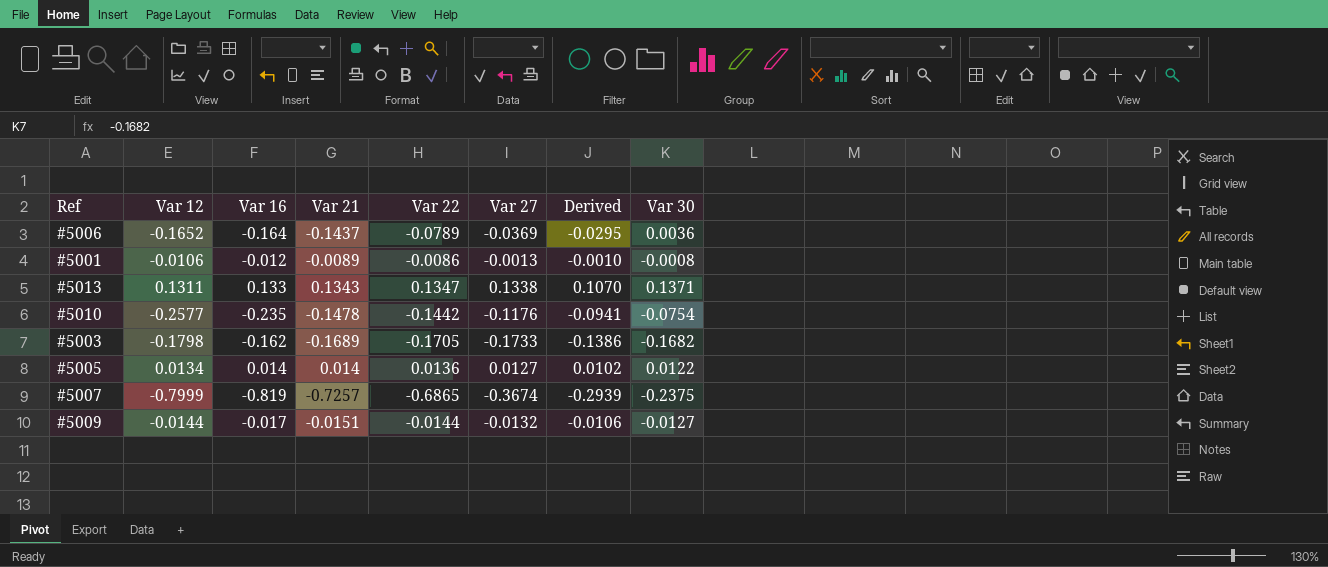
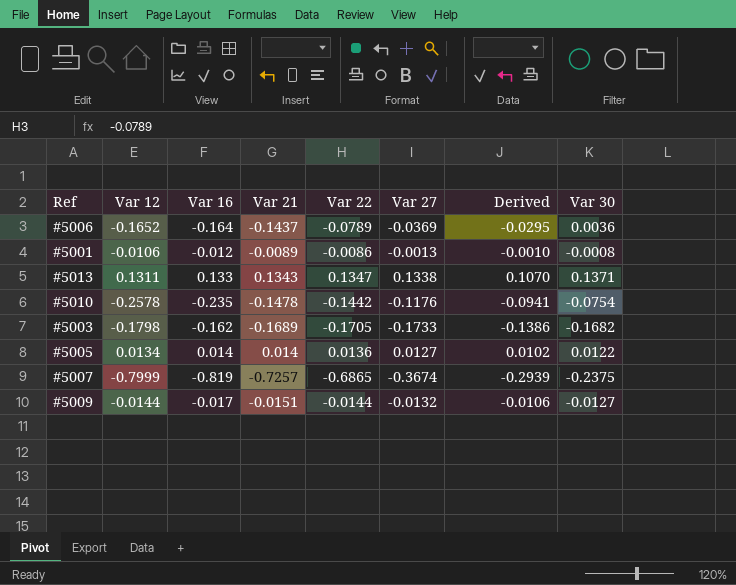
#5010 | Var 12: -0.2577 -> -0.2578

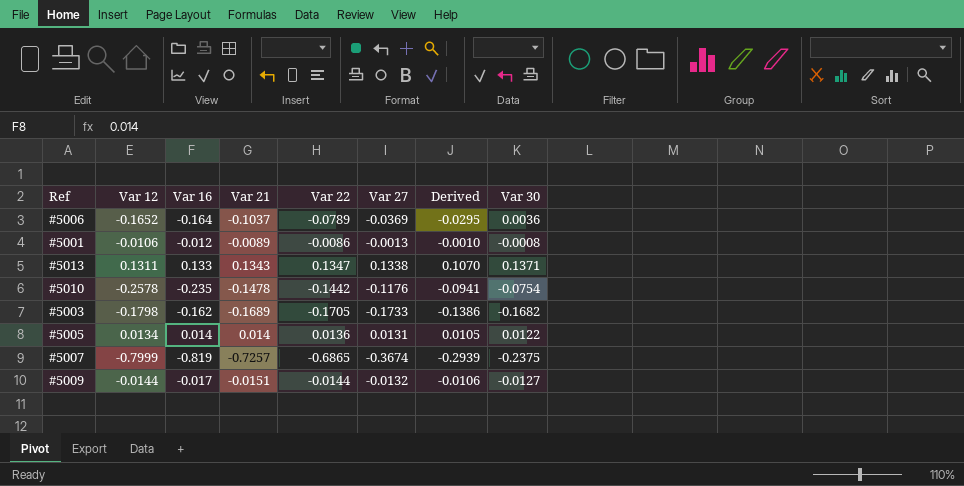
#5006 | Var 21: -0.1437 -> -0.1037
#5005 | Var 27: 0.0127 -> 0.0131
#5005 | Derived: 0.0102 -> 0.0105

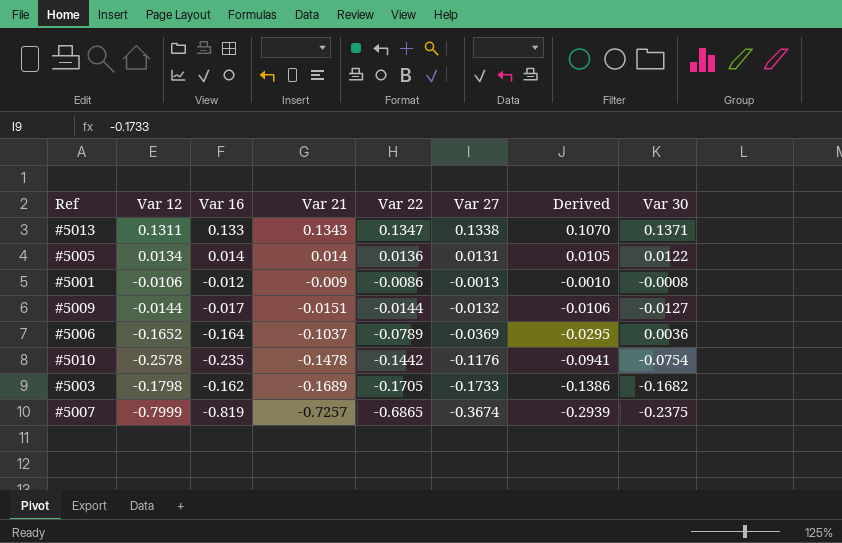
row order: none -> Var 21 descending
#5001 | Var 21: -0.0089 -> -0.009

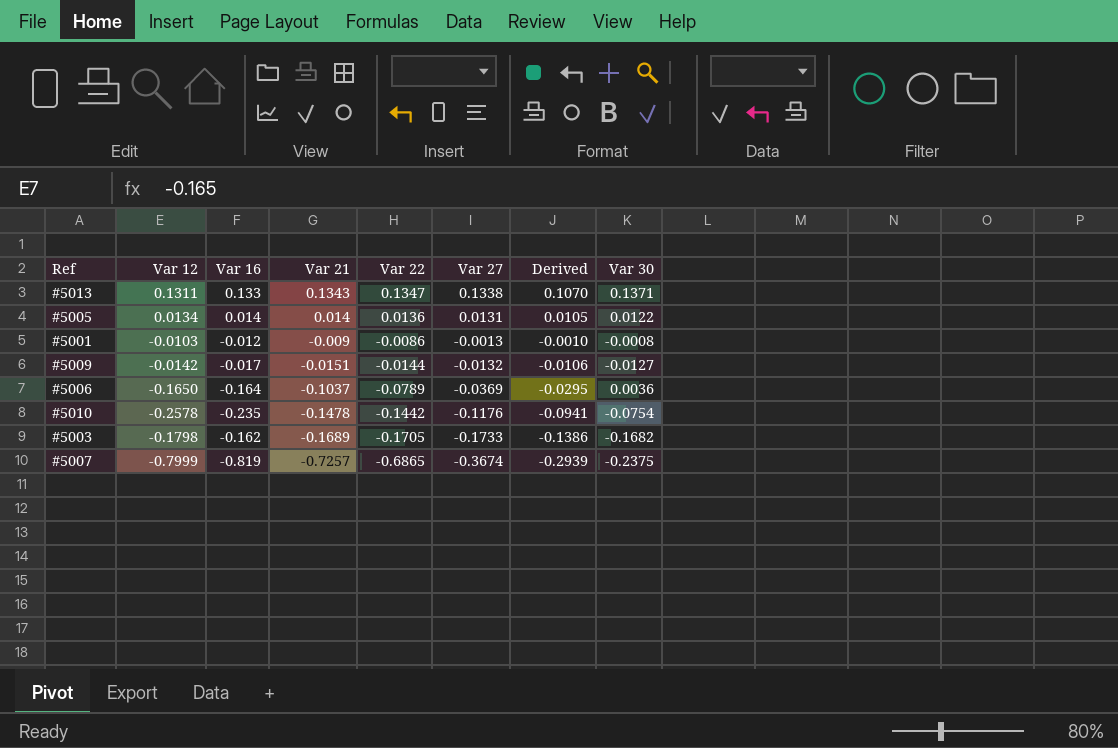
#5001 | Var 12: -0.0106 -> -0.0103
#5009 | Var 12: -0.0144 -> -0.0142
#5006 | Var 12: -0.1652 -> -0.1650

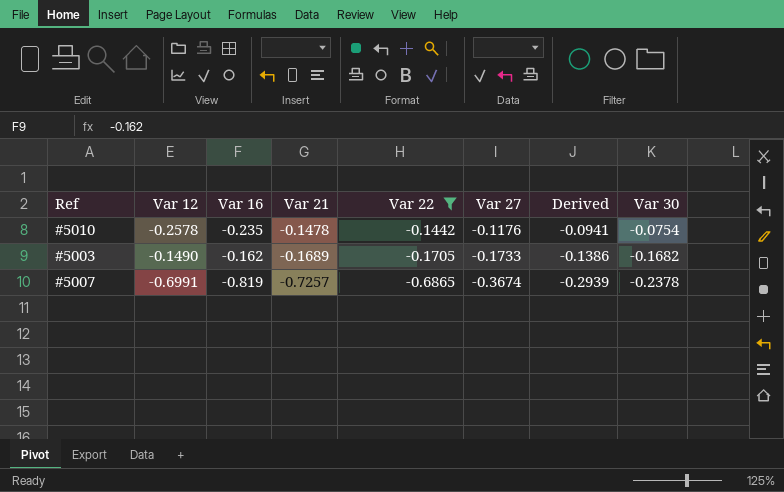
filter: none -> Var 22 <= -0.1442
#5003 | Var 12: -0.1798 -> -0.1490
#5007 | Var 12: -0.7999 -> -0.6991
#5007 | Var 30: -0.2375 -> -0.2378

